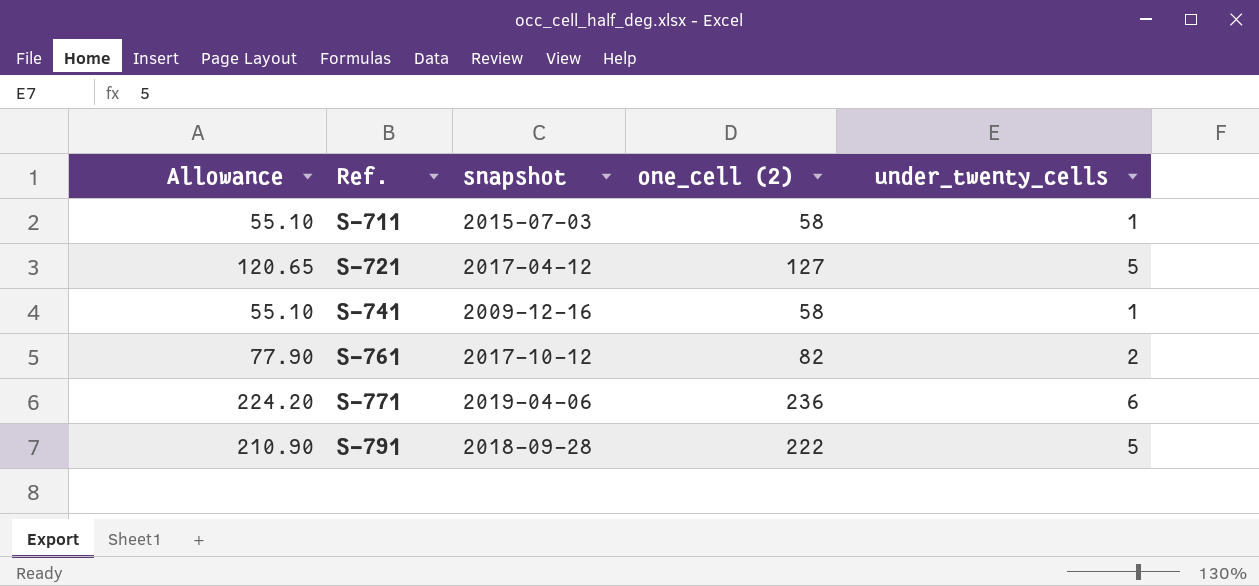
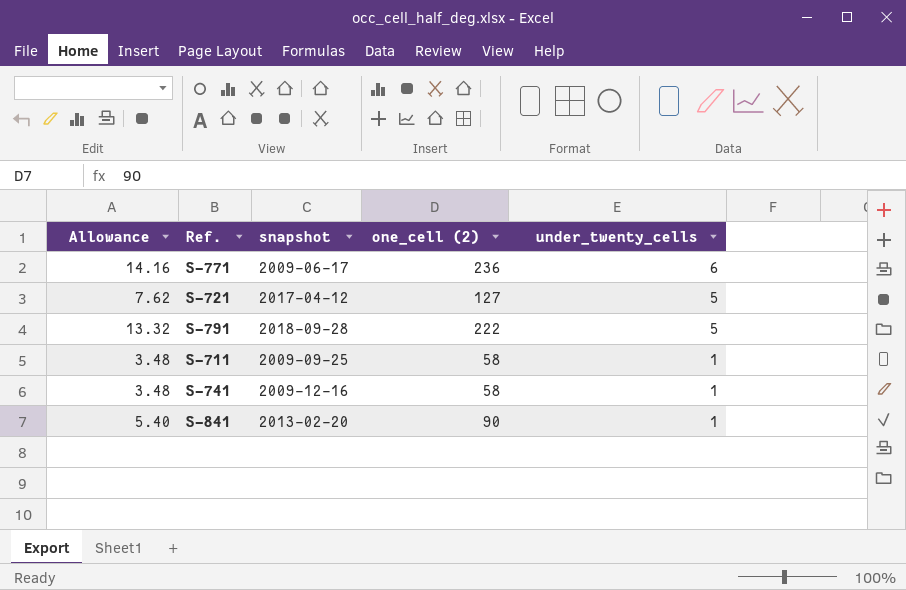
row order: Ref. ascending -> under_twenty_cells descending
column Allowance | formula: [one_cell (2)] * 0.95 -> [one_cell (2)] * 0.06
row S-761: 77.90 | 2017-10-12 | 82 | 2 -> none
S-771 | snapshot: 2019-04-06 -> 2009-06-17
S-711 | snapshot: 2015-07-03 -> 2009-09-25
row S-841: none -> 5.40 | 2013-02-20 | 90 | 1

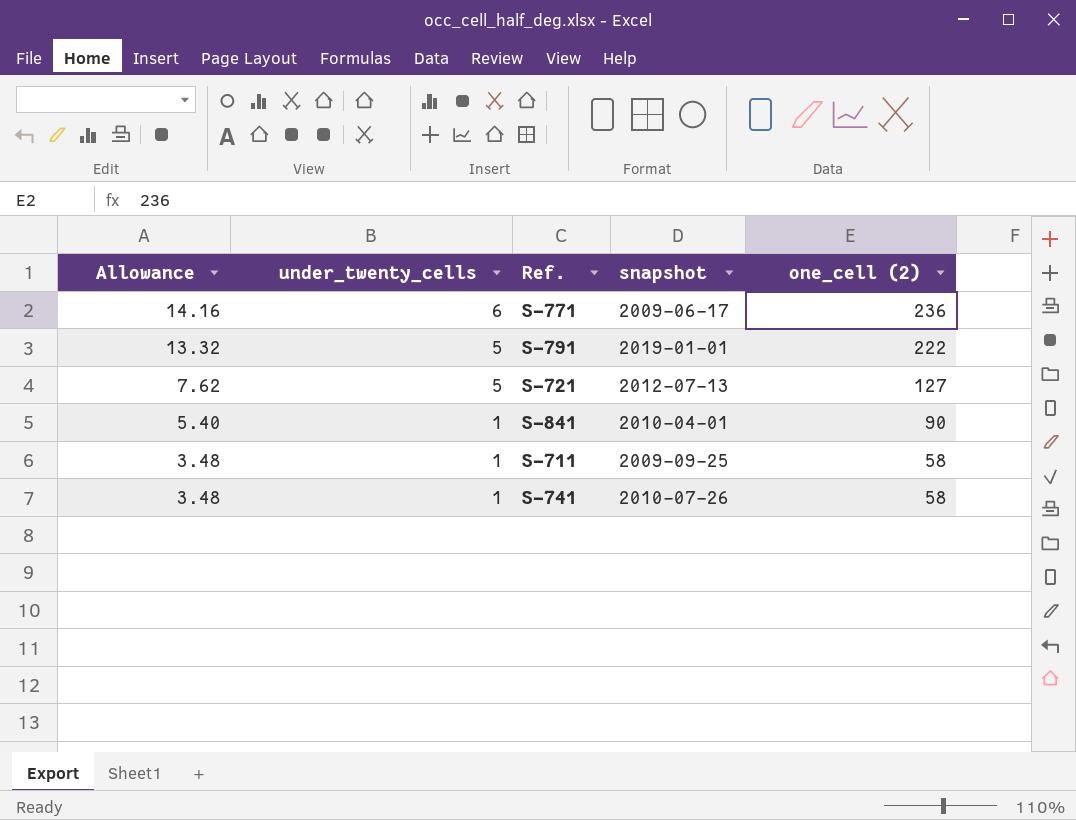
row order: under_twenty_cells descending -> Allowance descending
column under_twenty_cells | position: 5 -> 2
S-791 | snapshot: 2018-09-28 -> 2019-01-01
S-721 | snapshot: 2017-04-12 -> 2012-07-13
S-841 | snapshot: 2013-02-20 -> 2010-04-01
S-741 | snapshot: 2009-12-16 -> 2010-07-26

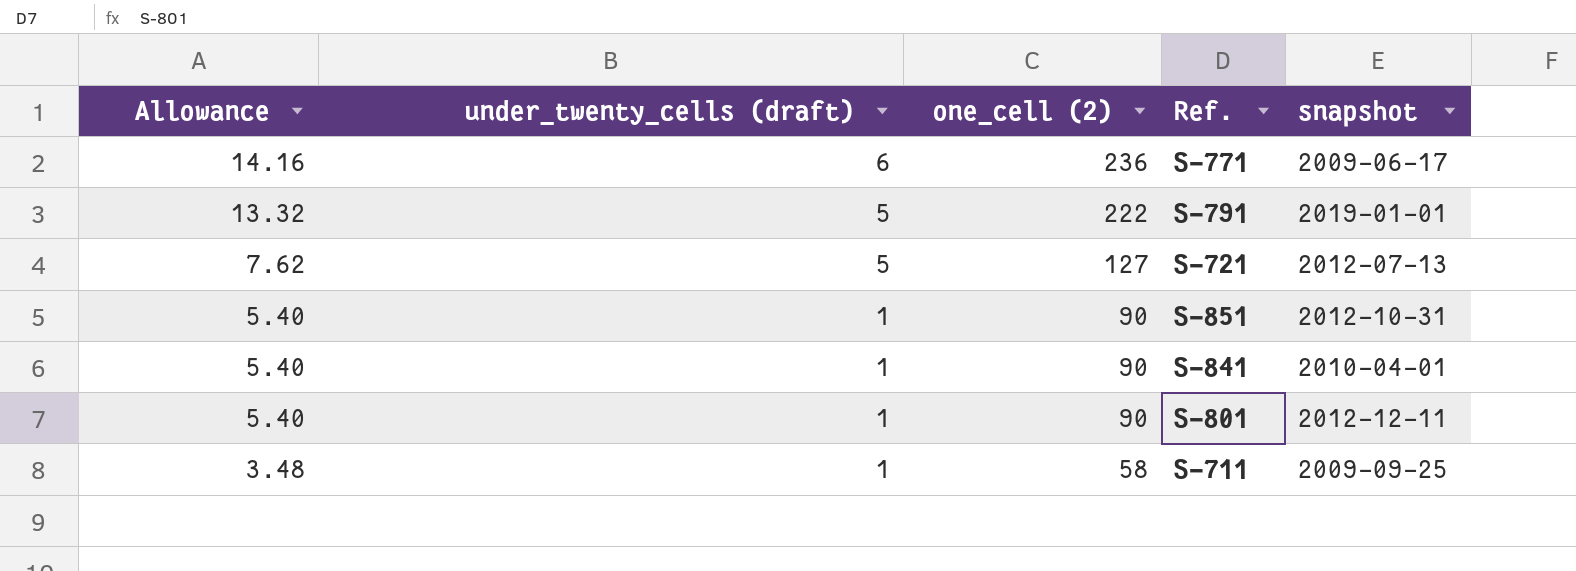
column name: under_twenty_cells -> under_twenty_cells (draft)
column one_cell (2) | position: 5 -> 3
row S-741: 3.48 | 1 | 2010-07-26 | 58 -> none
row S-851: none -> 5.40 | 1 | 90 | 2012-10-31
row S-801: none -> 5.40 | 1 | 90 | 2012-12-11

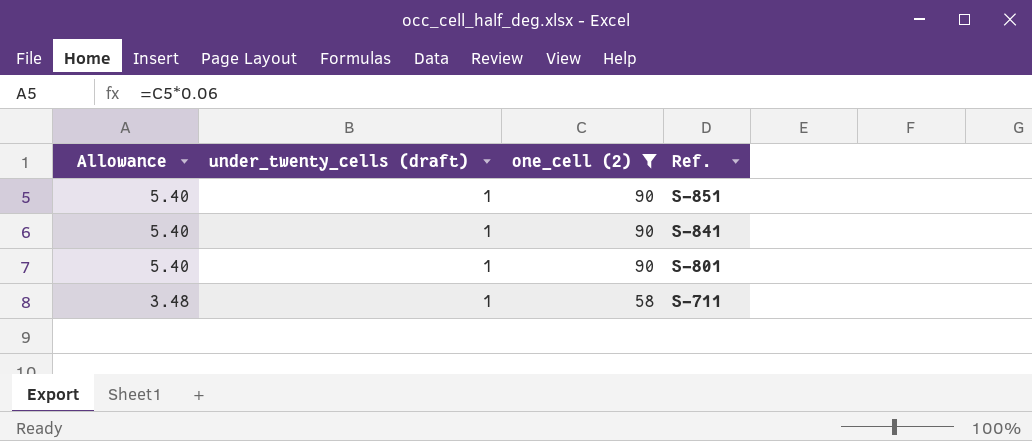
filter: none -> one_cell (2) <= 90
column snapshot | position: 5 -> none

